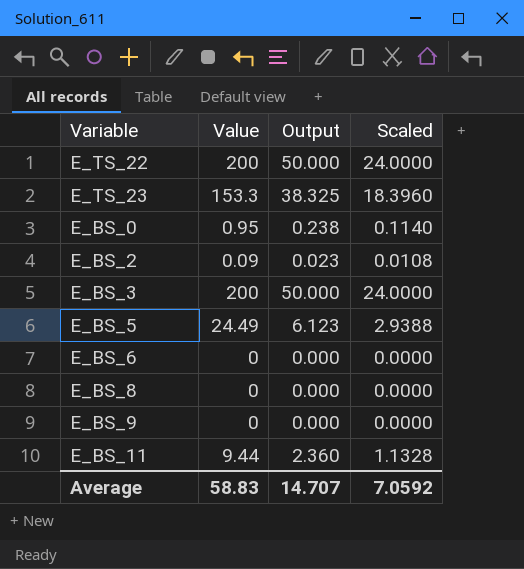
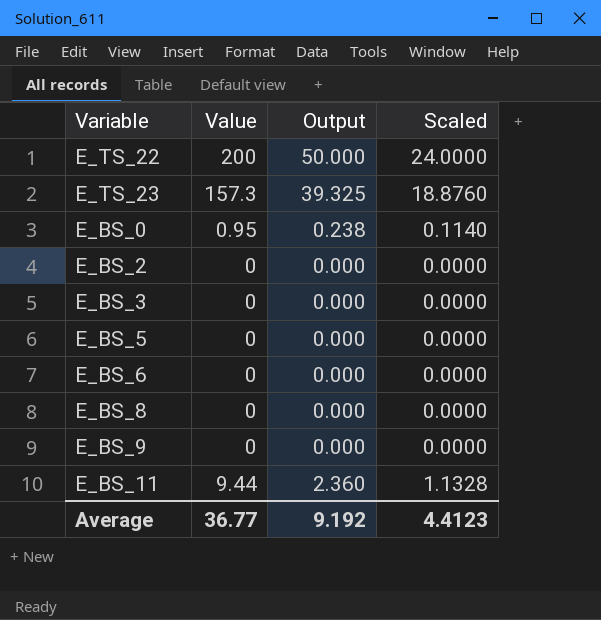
E_TS_23 | Value: 153.3 -> 157.3
E_TS_23 | Output: 38.325 -> 39.325
E_TS_23 | Scaled: 18.3960 -> 18.8760
E_BS_2 | Value: 0.09 -> 0
E_BS_2 | Output: 0.023 -> 0.000
E_BS_2 | Scaled: 0.0108 -> 0.0000
E_BS_3 | Value: 200 -> 0
E_BS_3 | Output: 50.000 -> 0.000
E_BS_3 | Scaled: 24.0000 -> 0.0000
E_BS_5 | Value: 24.49 -> 0
E_BS_5 | Output: 6.123 -> 0.000
E_BS_5 | Scaled: 2.9388 -> 0.0000
Average | Value: 58.83 -> 36.77
Average | Output: 14.707 -> 9.192
Average | Scaled: 7.0592 -> 4.4123

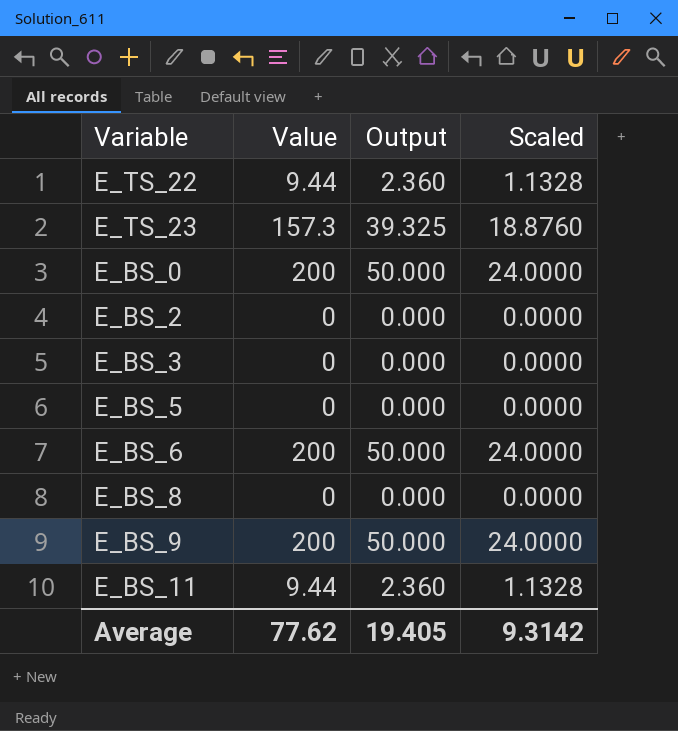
E_TS_22 | Value: 200 -> 9.44
E_TS_22 | Output: 50.000 -> 2.360
E_TS_22 | Scaled: 24.0000 -> 1.1328
E_BS_0 | Value: 0.95 -> 200
E_BS_0 | Output: 0.238 -> 50.000
E_BS_0 | Scaled: 0.1140 -> 24.0000
E_BS_6 | Value: 0 -> 200
E_BS_6 | Output: 0.000 -> 50.000
E_BS_6 | Scaled: 0.0000 -> 24.0000
E_BS_9 | Value: 0 -> 200
E_BS_9 | Output: 0.000 -> 50.000
E_BS_9 | Scaled: 0.0000 -> 24.0000
Average | Value: 36.77 -> 77.62
Average | Output: 9.192 -> 19.405
Average | Scaled: 4.4123 -> 9.3142

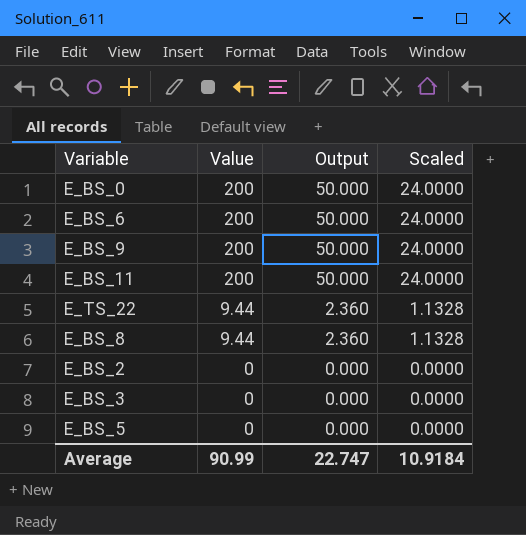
row order: none -> Value descending
row E_TS_23: 157.3 | 39.325 | 18.8760 -> none
E_BS_11 | Value: 9.44 -> 200
E_BS_11 | Output: 2.360 -> 50.000
E_BS_11 | Scaled: 1.1328 -> 24.0000
E_BS_8 | Value: 0 -> 9.44
E_BS_8 | Output: 0.000 -> 2.360
E_BS_8 | Scaled: 0.0000 -> 1.1328
Average | Value: 77.62 -> 90.99
Average | Output: 19.405 -> 22.747
Average | Scaled: 9.3142 -> 10.9184

